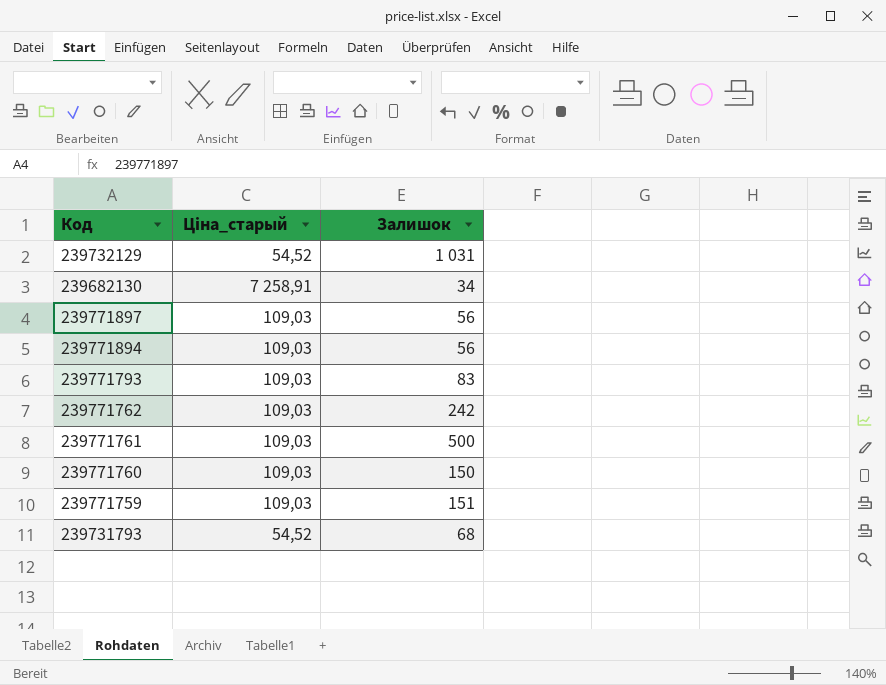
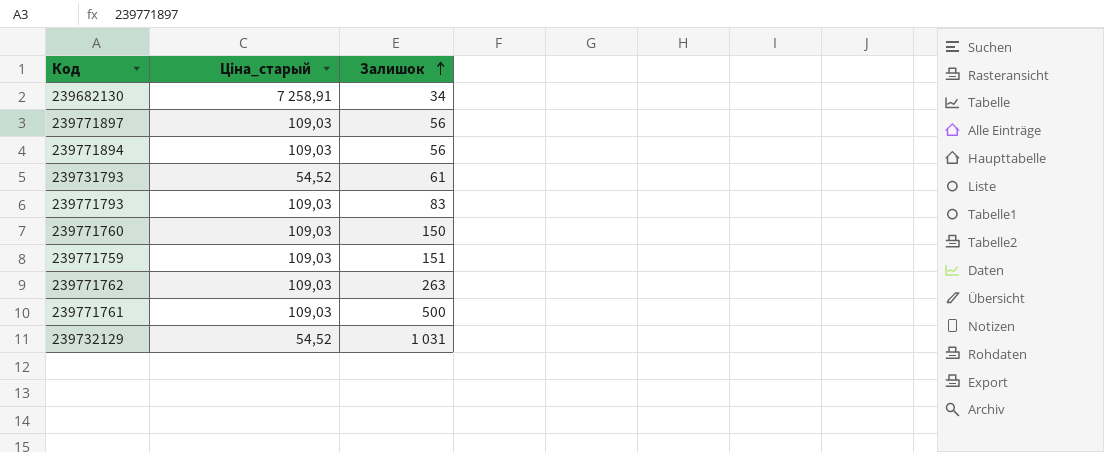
row order: none -> Залишок ascending
239731793 | Залишок: 68 -> 61
239771762 | Залишок: 242 -> 263

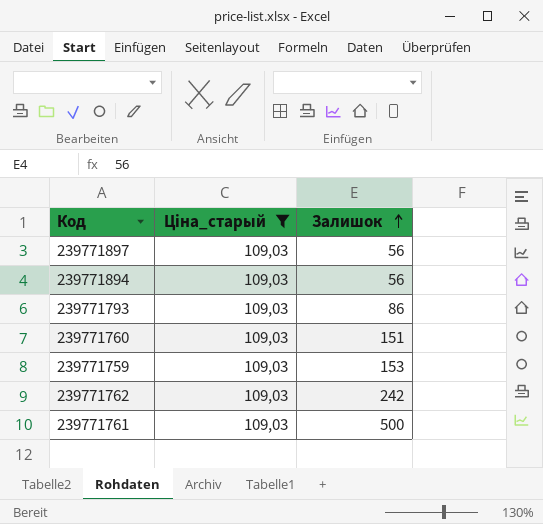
filter: none -> Ціна_старый = 109,03
239771793 | Залишок: 83 -> 86
239771760 | Залишок: 150 -> 151
239771759 | Залишок: 151 -> 153
239771762 | Залишок: 263 -> 242

